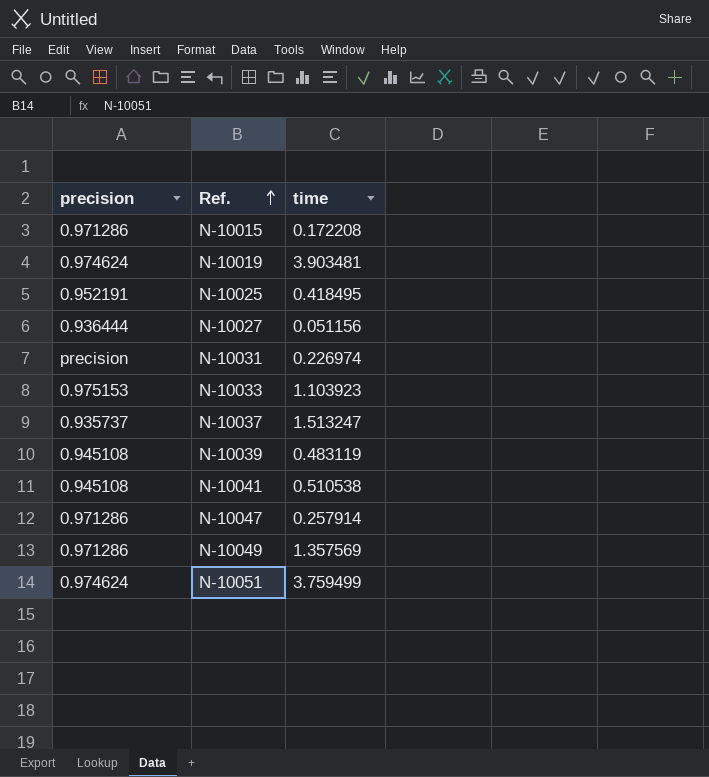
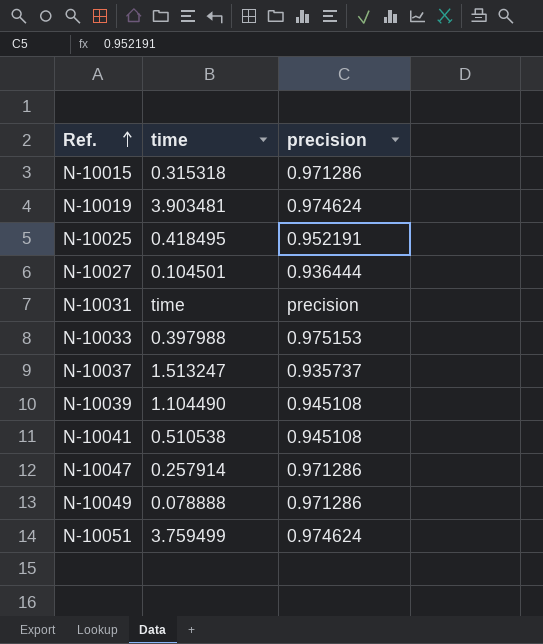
column precision | position: 1 -> 3
N-10015 | time: 0.172208 -> 0.315318
N-10027 | time: 0.051156 -> 0.104501
N-10031 | time: 0.226974 -> time
N-10033 | time: 1.103923 -> 0.397988
N-10039 | time: 0.483119 -> 1.104490
N-10049 | time: 1.357569 -> 0.078888

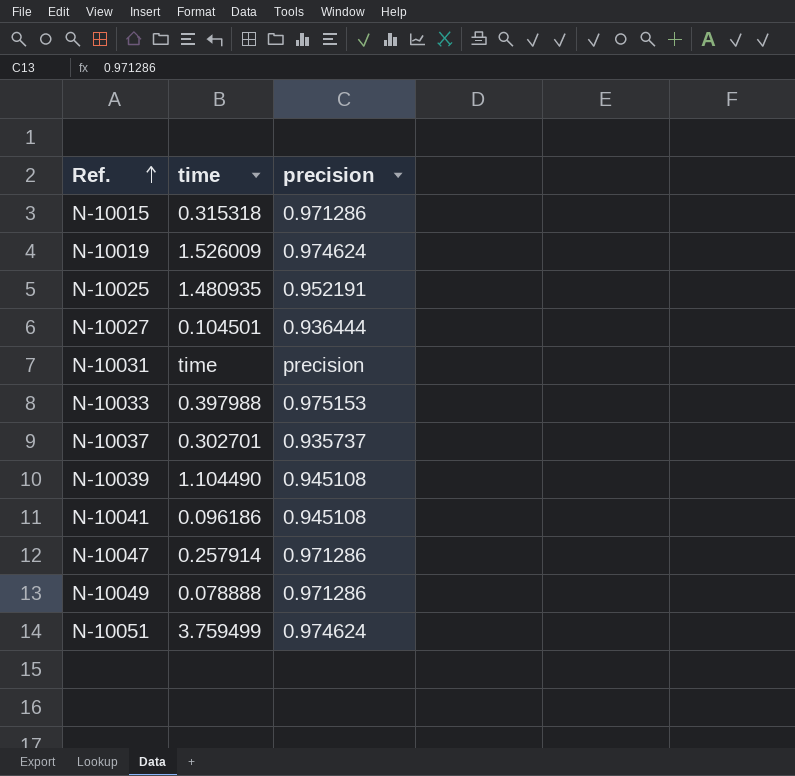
N-10019 | time: 3.903481 -> 1.526009
N-10025 | time: 0.418495 -> 1.480935
N-10037 | time: 1.513247 -> 0.302701
N-10041 | time: 0.510538 -> 0.096186

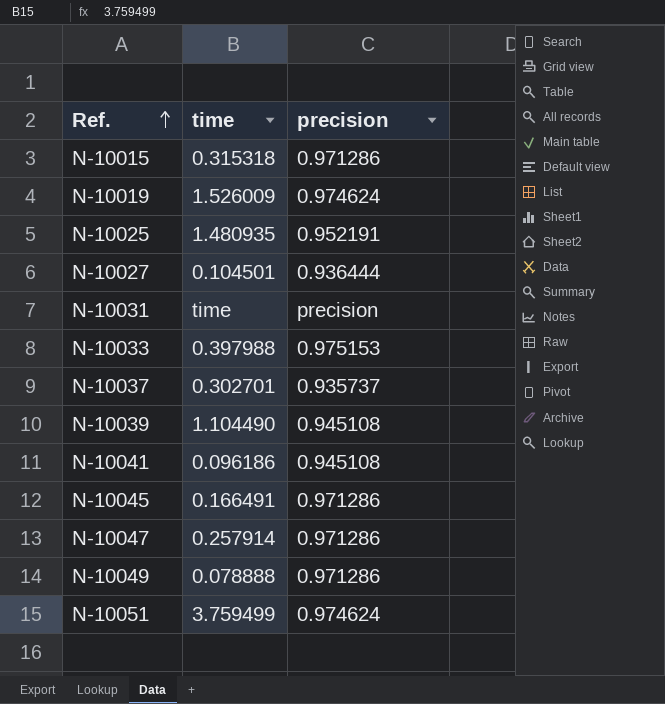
row N-10045: none -> 0.166491 | 0.971286

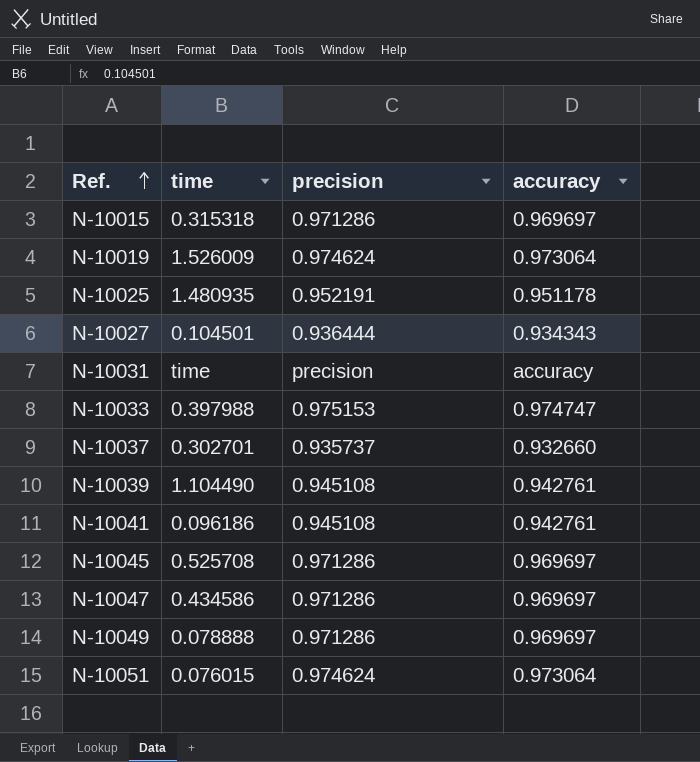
column accuracy | position: none -> 4
N-10045 | time: 0.166491 -> 0.525708
N-10047 | time: 0.257914 -> 0.434586
N-10051 | time: 3.759499 -> 0.076015

